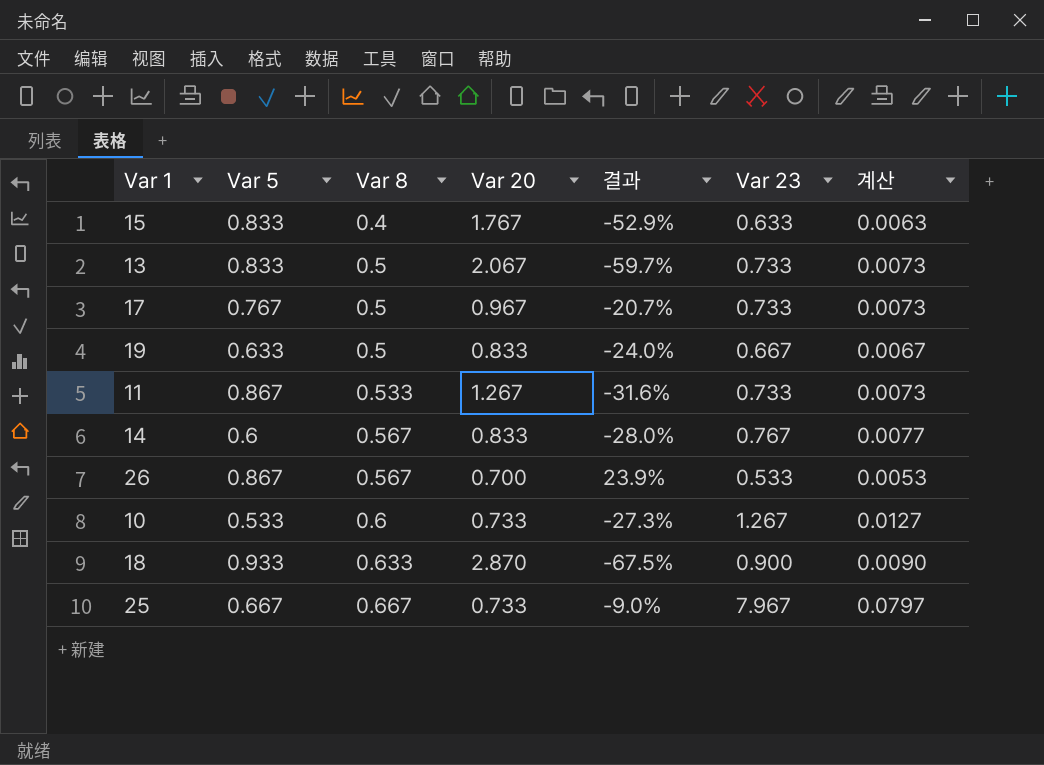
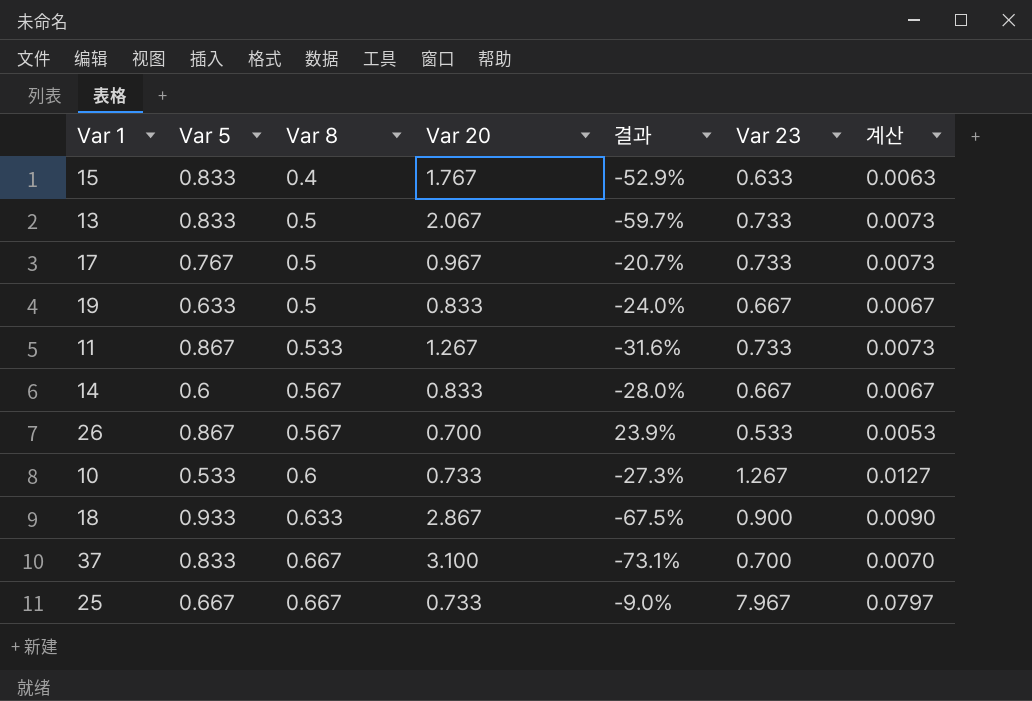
14 | Var 23: 0.767 -> 0.667
14 | 계산: 0.0077 -> 0.0067
18 | Var 20: 2.870 -> 2.867
row 37: none -> 0.833 | 0.667 | 3.100 | -73.1% | 0.700 | 0.0070

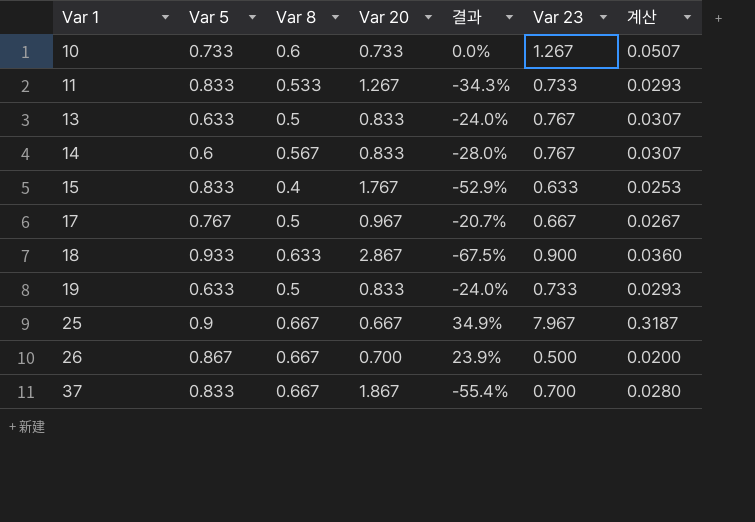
row order: Var 8 ascending -> Var 1 ascending
column 계산 | formula: [Var 23] * 0.01 -> [Var 23] * 0.04
10 | Var 5: 0.533 -> 0.733
10 | 결과: -27.3% -> 0.0%
11 | Var 5: 0.867 -> 0.833
11 | 결과: -31.6% -> -34.3%
13 | Var 5: 0.833 -> 0.633
13 | Var 20: 2.067 -> 0.833
13 | 결과: -59.7% -> -24.0%
13 | Var 23: 0.733 -> 0.767
14 | Var 23: 0.667 -> 0.767
17 | Var 23: 0.733 -> 0.667
19 | Var 23: 0.667 -> 0.733
25 | Var 5: 0.667 -> 0.9
25 | Var 20: 0.733 -> 0.667
25 | 결과: -9.0% -> 34.9%
26 | Var 8: 0.567 -> 0.667
26 | Var 23: 0.533 -> 0.500
37 | Var 20: 3.100 -> 1.867
37 | 결과: -73.1% -> -55.4%

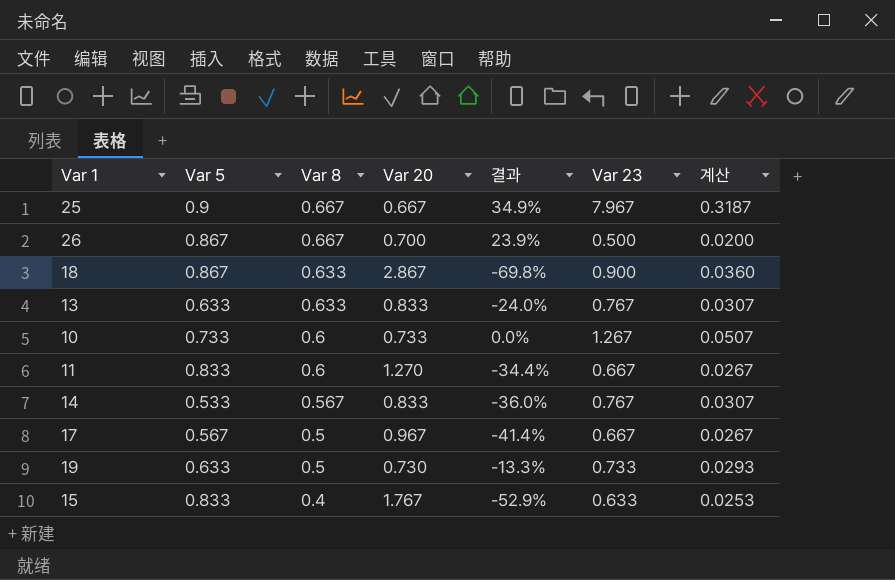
row order: Var 1 ascending -> Var 8 descending
row 37: 0.833 | 0.667 | 1.867 | -55.4% | 0.700 | 0.0280 -> none
18 | Var 5: 0.933 -> 0.867
18 | 결과: -67.5% -> -69.8%
13 | Var 8: 0.5 -> 0.633
11 | Var 8: 0.533 -> 0.6
11 | Var 20: 1.267 -> 1.270
11 | 결과: -34.3% -> -34.4%
11 | Var 23: 0.733 -> 0.667
11 | 계산: 0.0293 -> 0.0267
14 | Var 5: 0.6 -> 0.533
14 | 결과: -28.0% -> -36.0%
17 | Var 5: 0.767 -> 0.567
17 | 결과: -20.7% -> -41.4%
19 | Var 20: 0.833 -> 0.730
19 | 결과: -24.0% -> -13.3%

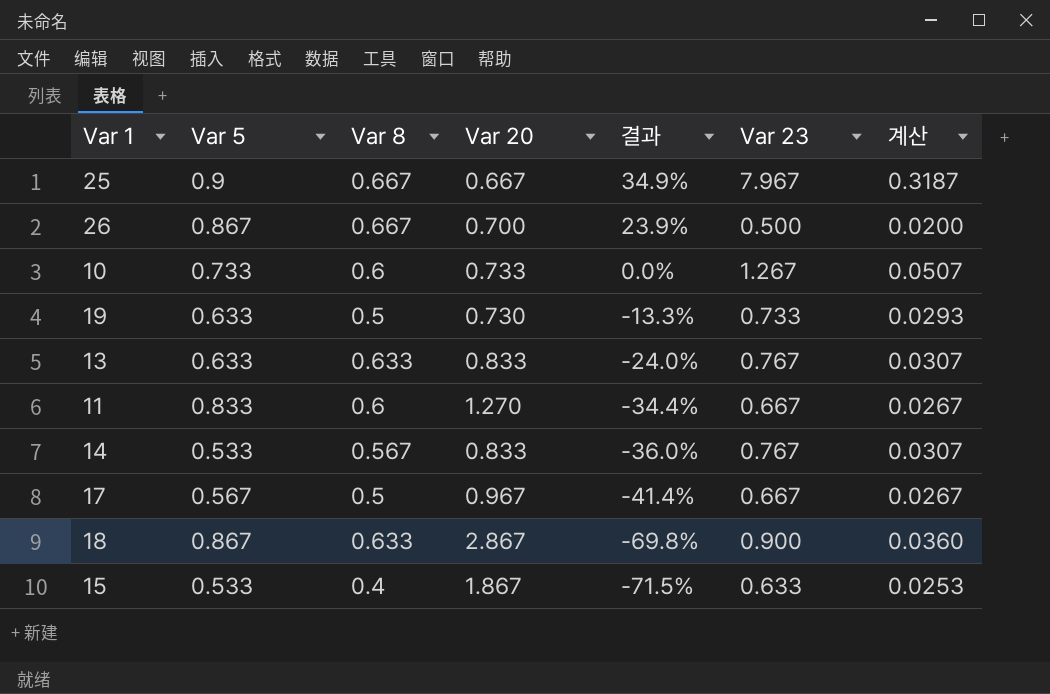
row order: Var 8 descending -> 결과 descending
15 | Var 5: 0.833 -> 0.533
15 | Var 20: 1.767 -> 1.867
15 | 결과: -52.9% -> -71.5%

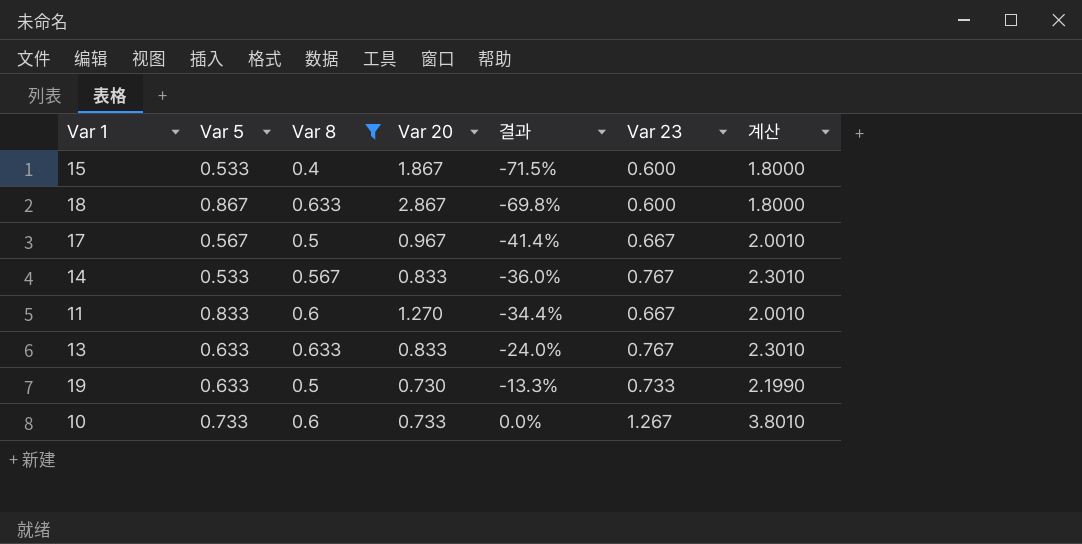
filter: none -> Var 8 != 0.667
row order: 결과 descending -> 결과 ascending
column 계산 | formula: [Var 23] * 0.04 -> [Var 23] * 3
15 | Var 23: 0.633 -> 0.600
18 | Var 23: 0.900 -> 0.600

